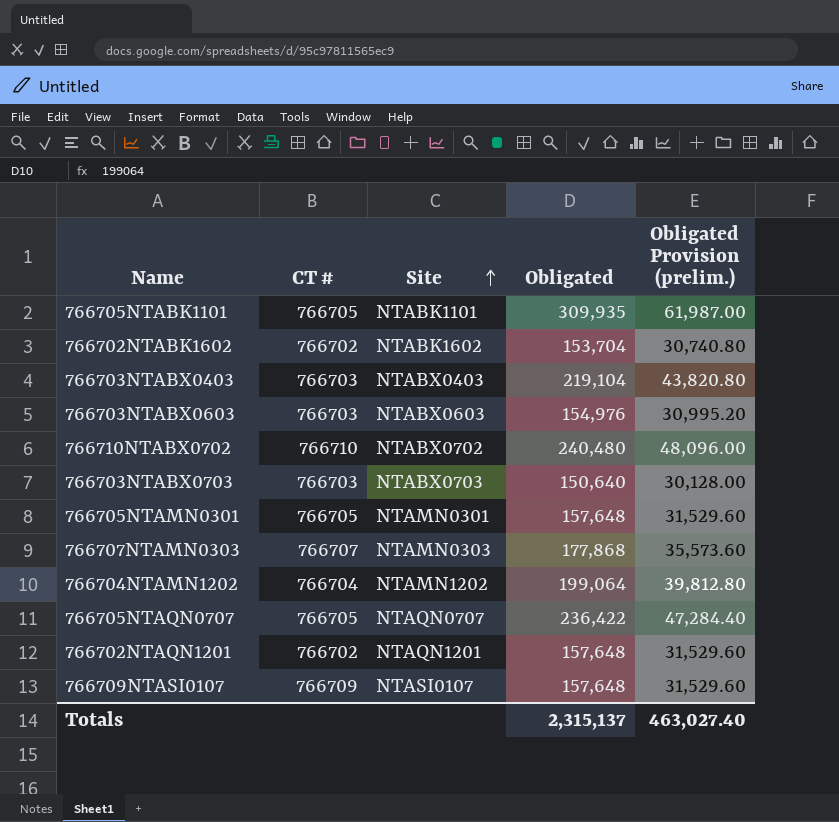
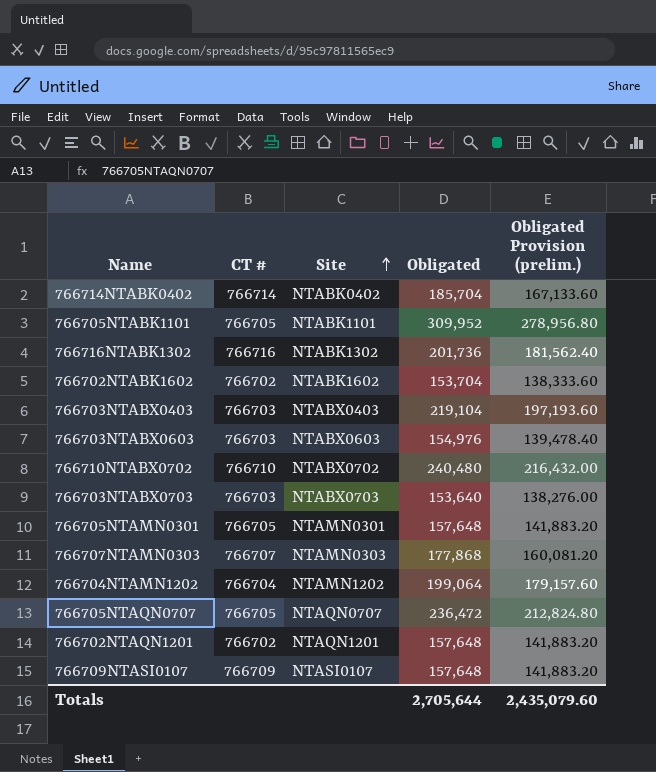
column Obligated Provision (prelim.) | formula: [Obligated] * 0.2 -> [Obligated] * 0.9
row 766714NTABK0402: none -> 766714 | NTABK0402 | 185,704 | 167,133.60
766705NTABK1101 | Obligated: 309,935 -> 309,952
row 766716NTABK1302: none -> 766716 | NTABK1302 | 201,736 | 181,562.40
766703NTABX0703 | Obligated: 150,640 -> 153,640
766705NTAQN0707 | Obligated: 236,422 -> 236,472
Totals | Obligated: 2,315,137 -> 2,705,644
Totals | Obligated Provision (prelim.): 463,027.40 -> 2,435,079.60

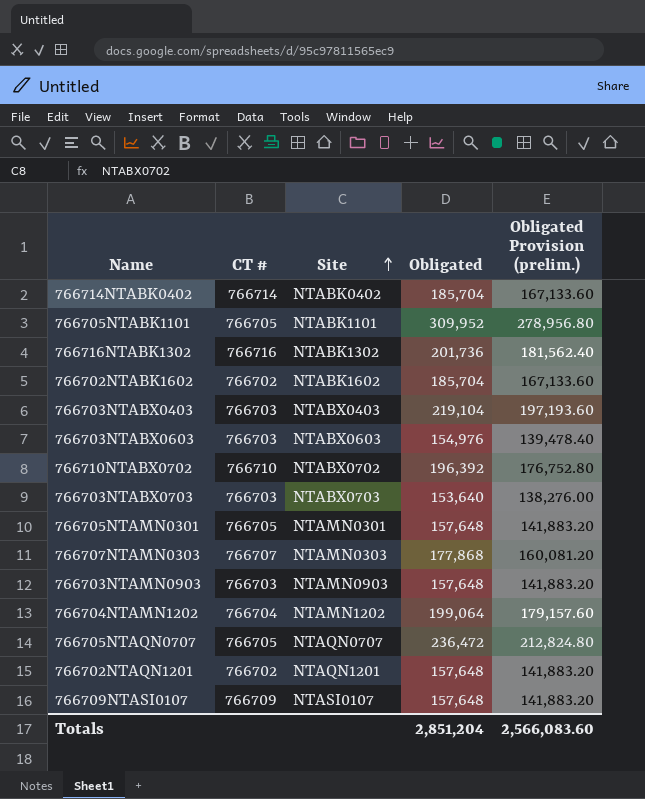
766702NTABK1602 | Obligated: 153,704 -> 185,704
766702NTABK1602 | Obligated Provision (prelim.): 138,333.60 -> 167,133.60
766710NTABX0702 | Obligated: 240,480 -> 196,392
766710NTABX0702 | Obligated Provision (prelim.): 216,432.00 -> 176,752.80
row 766703NTAMN0903: none -> 766703 | NTAMN0903 | 157,648 | 141,883.20
Totals | Obligated: 2,705,644 -> 2,851,204
Totals | Obligated Provision (prelim.): 2,435,079.60 -> 2,566,083.60

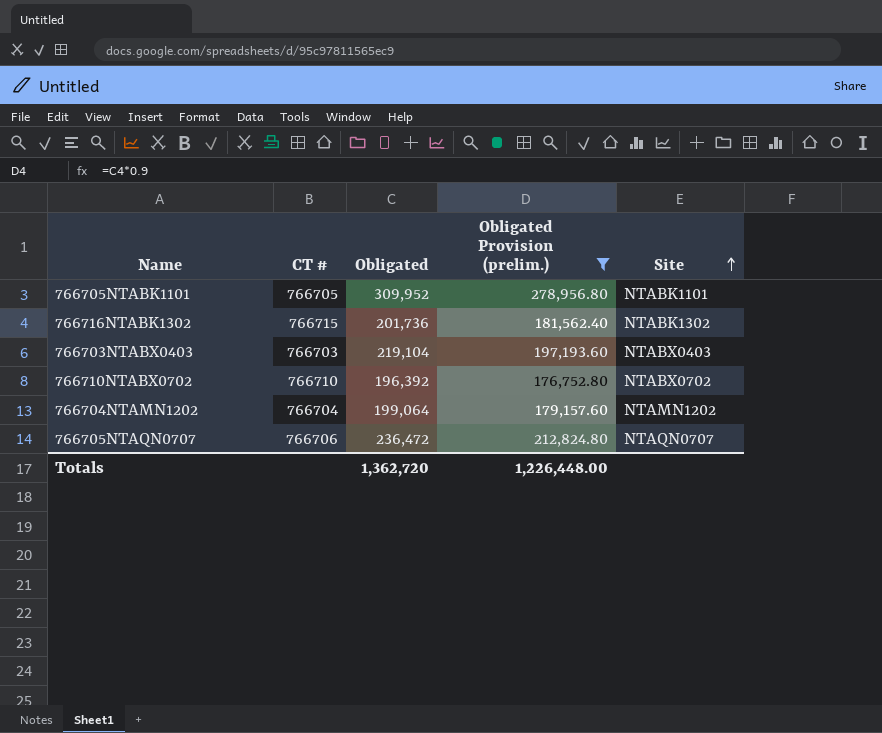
filter: none -> Obligated Provision (prelim.) >= 176,752.80
column Site | position: 3 -> 5
766716NTABK1302 | CT #: 766716 -> 766715
766705NTAQN0707 | CT #: 766705 -> 766706
Totals | Obligated: 2,851,204 -> 1,362,720
Totals | Obligated Provision (prelim.): 2,566,083.60 -> 1,226,448.00

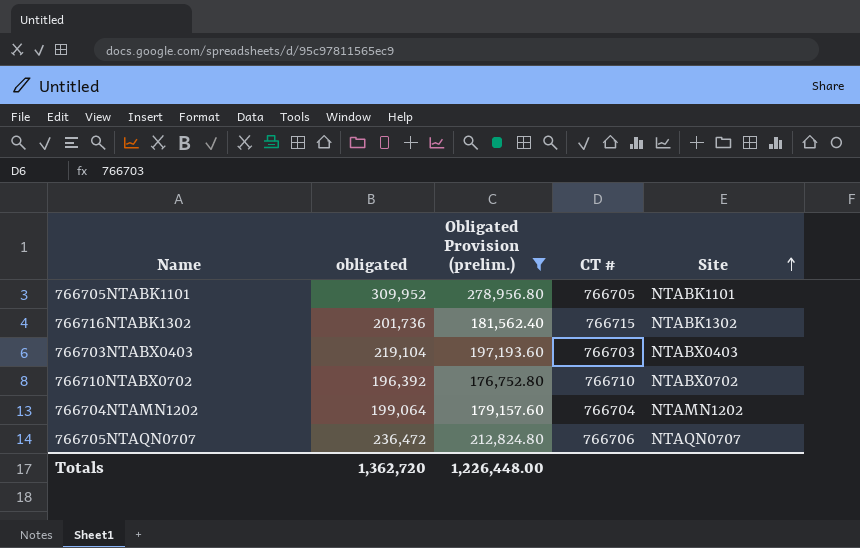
column name: Obligated -> obligated
column CT # | position: 2 -> 4

